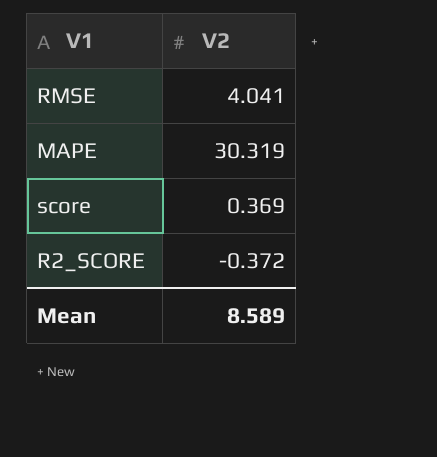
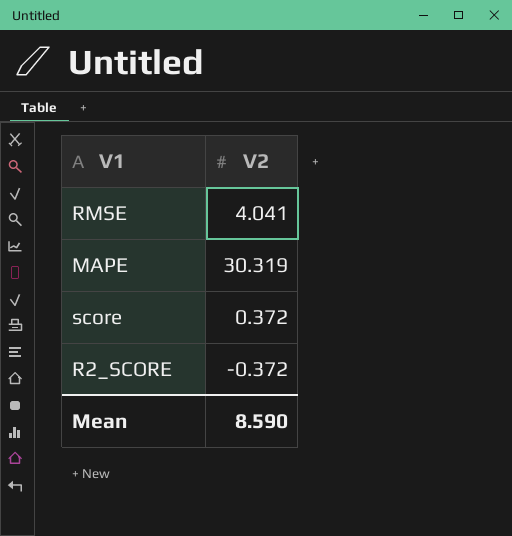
score | V2: 0.369 -> 0.372
Mean | V2: 8.589 -> 8.590

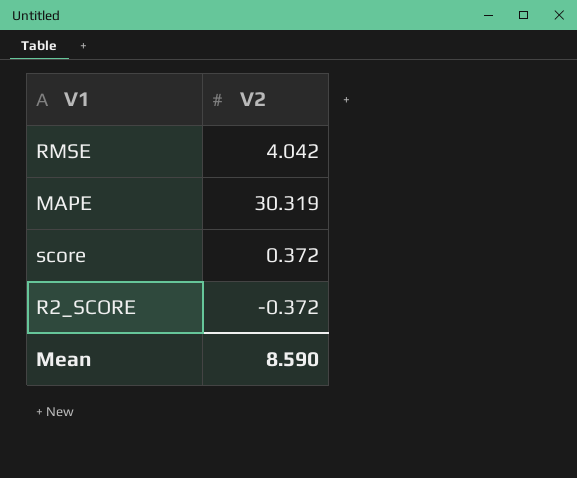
RMSE | V2: 4.041 -> 4.042

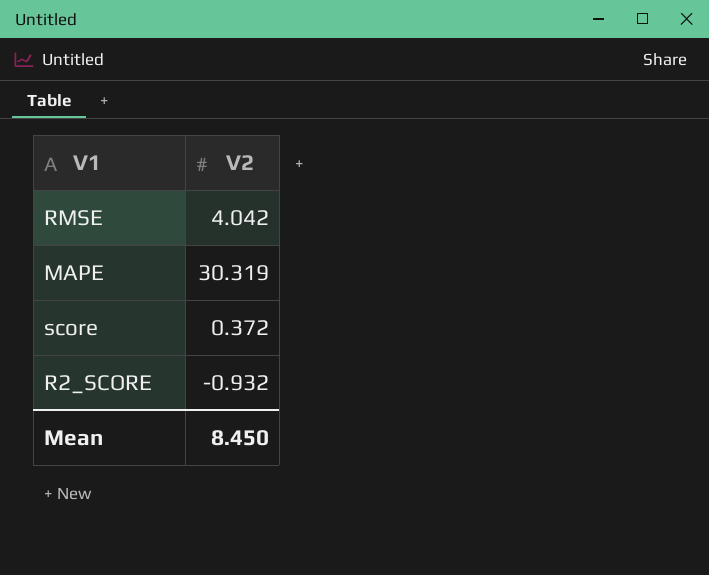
R2_SCORE | V2: -0.372 -> -0.932
Mean | V2: 8.590 -> 8.450

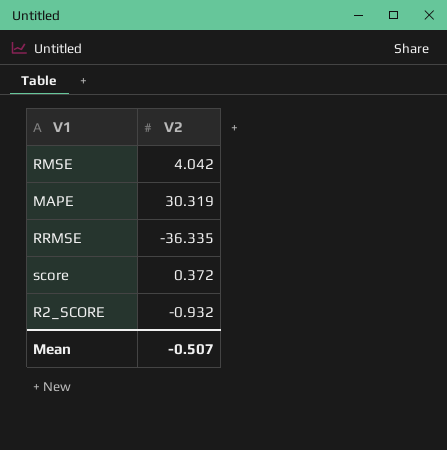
row RRMSE: none -> -36.335
Mean | V2: 8.450 -> -0.507

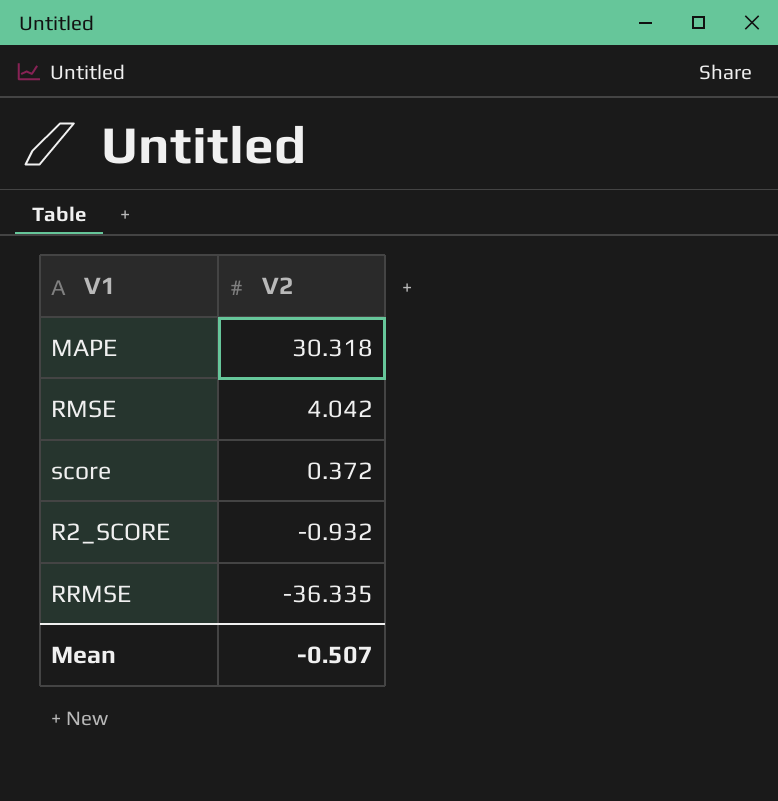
row order: none -> V2 descending
MAPE | V2: 30.319 -> 30.318

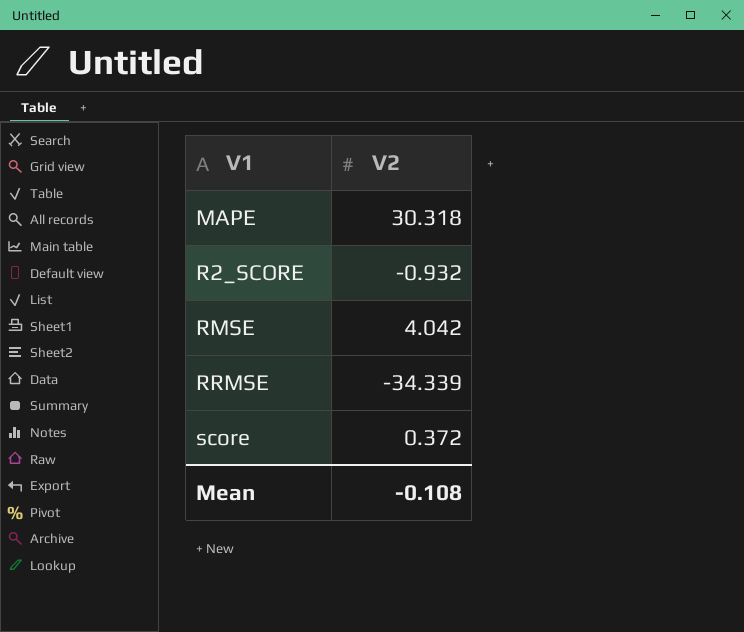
row order: V2 descending -> V1 ascending
RRMSE | V2: -36.335 -> -34.339
Mean | V2: -0.507 -> -0.108

